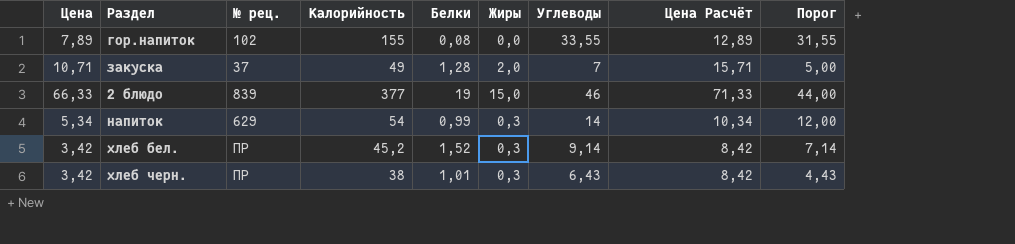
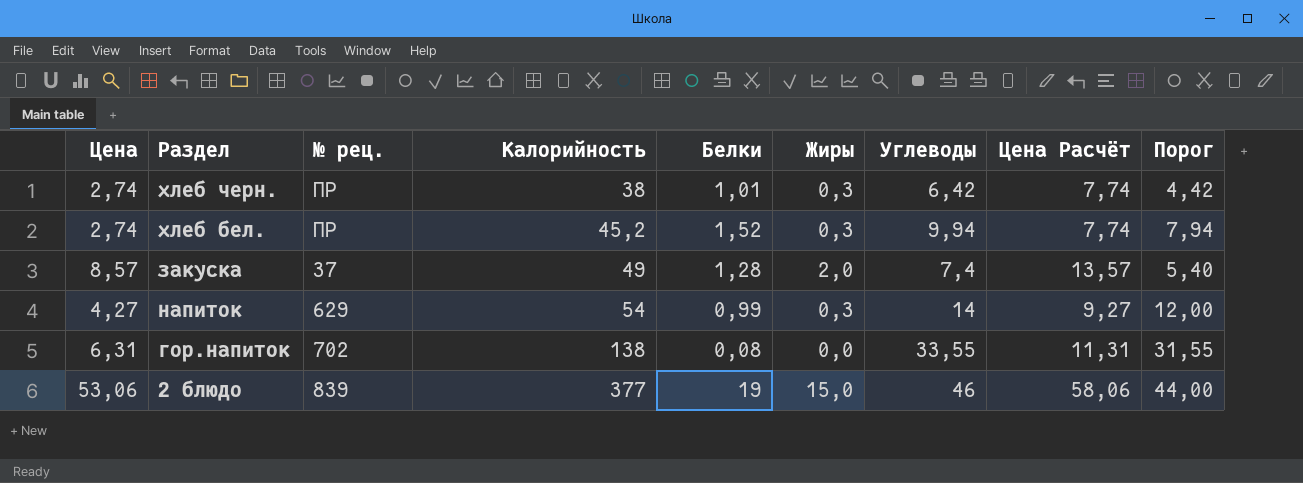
row order: none -> Калорийность ascending
хлеб черн. | Цена: 3,42 -> 2,74
хлеб черн. | Углеводы: 6,43 -> 6,42
хлеб черн. | Цена Расчёт: 8,42 -> 7,74
хлеб черн. | Порог: 4,43 -> 4,42
хлеб бел. | Цена: 3,42 -> 2,74
хлеб бел. | Углеводы: 9,14 -> 9,94
хлеб бел. | Цена Расчёт: 8,42 -> 7,74
хлеб бел. | Порог: 7,14 -> 7,94
закуска | Цена: 10,71 -> 8,57
закуска | Углеводы: 7 -> 7,4
закуска | Цена Расчёт: 15,71 -> 13,57
закуска | Порог: 5,00 -> 5,40
напиток | Цена: 5,34 -> 4,27
напиток | Цена Расчёт: 10,34 -> 9,27
гор.напиток | Цена: 7,89 -> 6,31
гор.напиток | № рец.: 102 -> 702
гор.напиток | Калорийность: 155 -> 138
гор.напиток | Цена Расчёт: 12,89 -> 11,31
2 блюдо | Цена: 66,33 -> 53,06
2 блюдо | Цена Расчёт: 71,33 -> 58,06

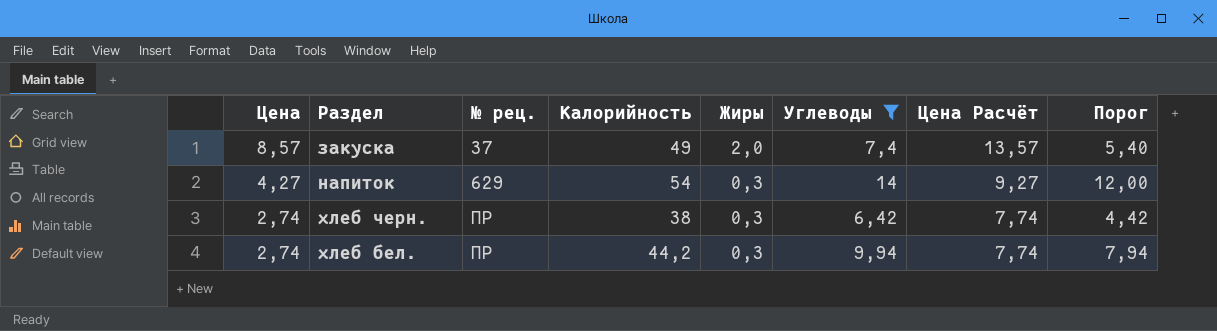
filter: none -> Углеводы <= 14
row order: Калорийность ascending -> Цена descending
column Белки | position: 5 -> none
хлеб бел. | Калорийность: 45,2 -> 44,2

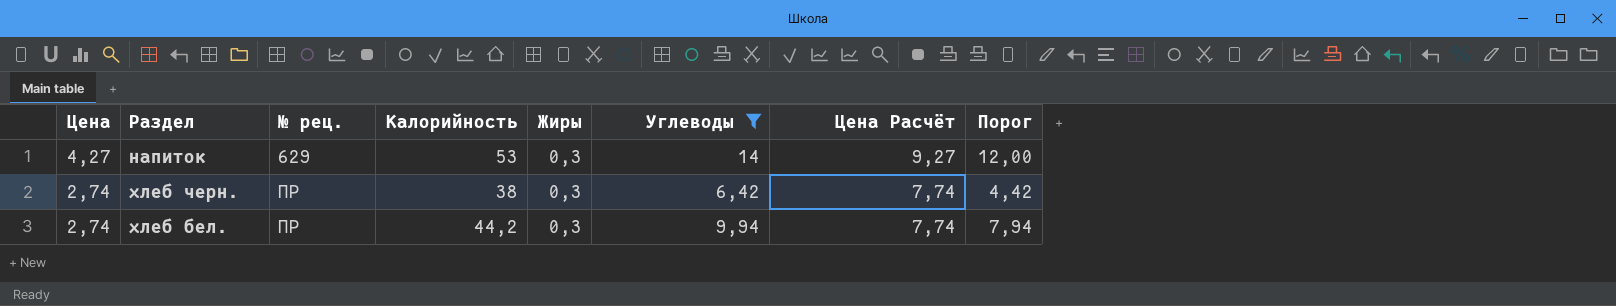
row закуска: 8,57 | 37 | 49 | 2,0 | 7,4 | 13,57 | 5,40 -> none
напиток | Калорийность: 54 -> 53

